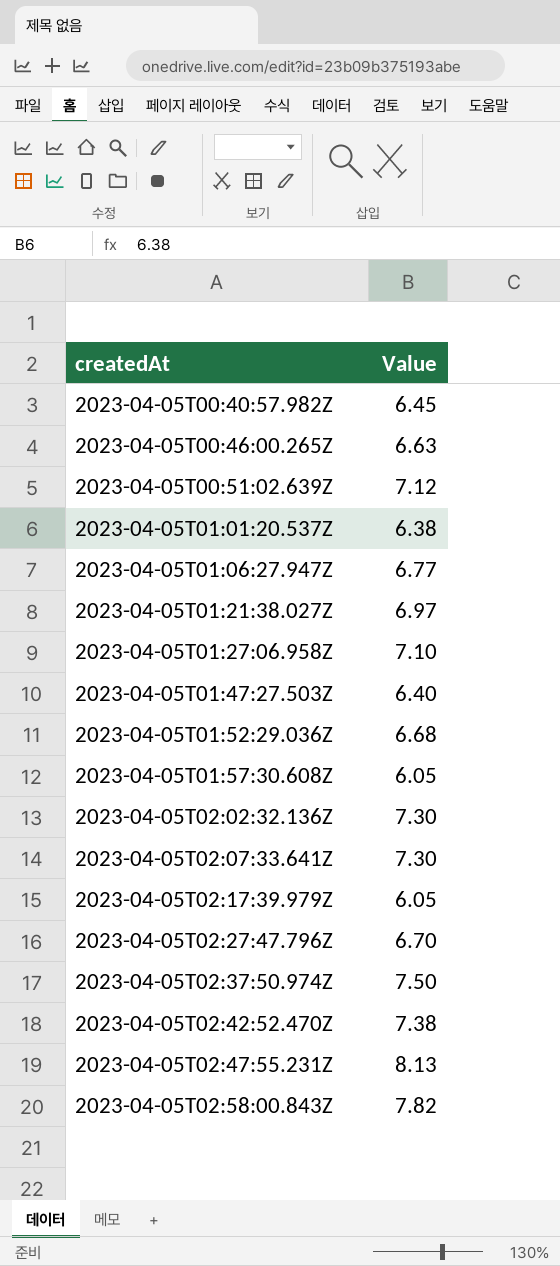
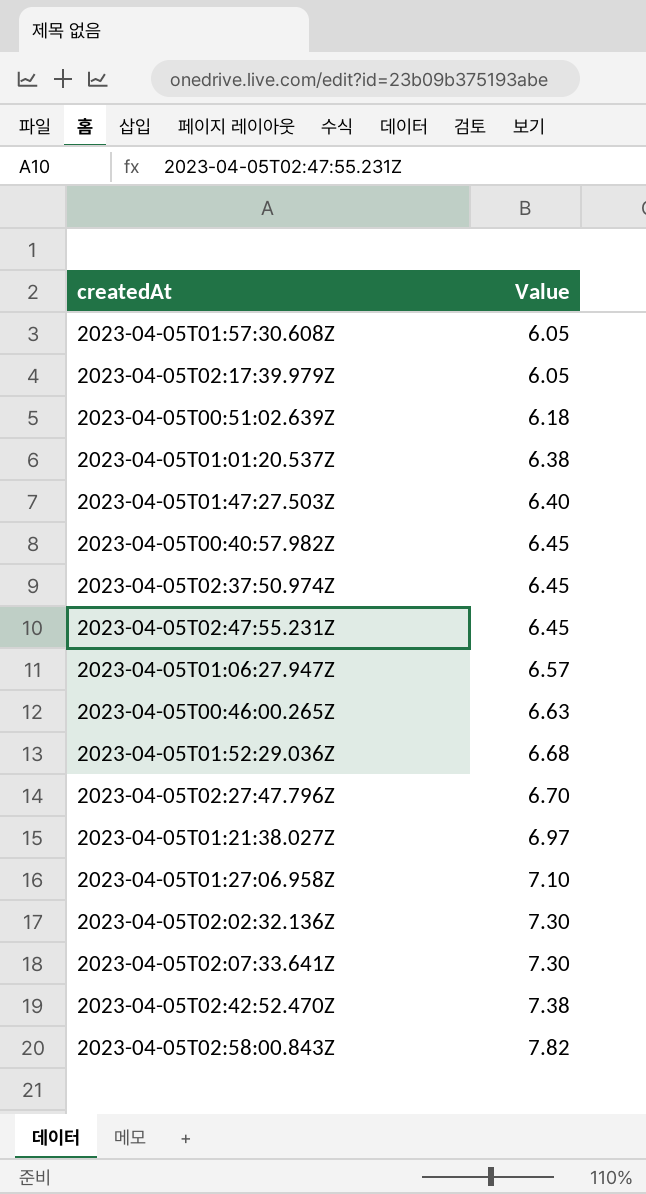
row order: createdAt ascending -> Value ascending
2023-04-05T00:51:02.639Z | Value: 7.12 -> 6.18
2023-04-05T02:37:50.974Z | Value: 7.50 -> 6.45
2023-04-05T02:47:55.231Z | Value: 8.13 -> 6.45
2023-04-05T01:06:27.947Z | Value: 6.77 -> 6.57

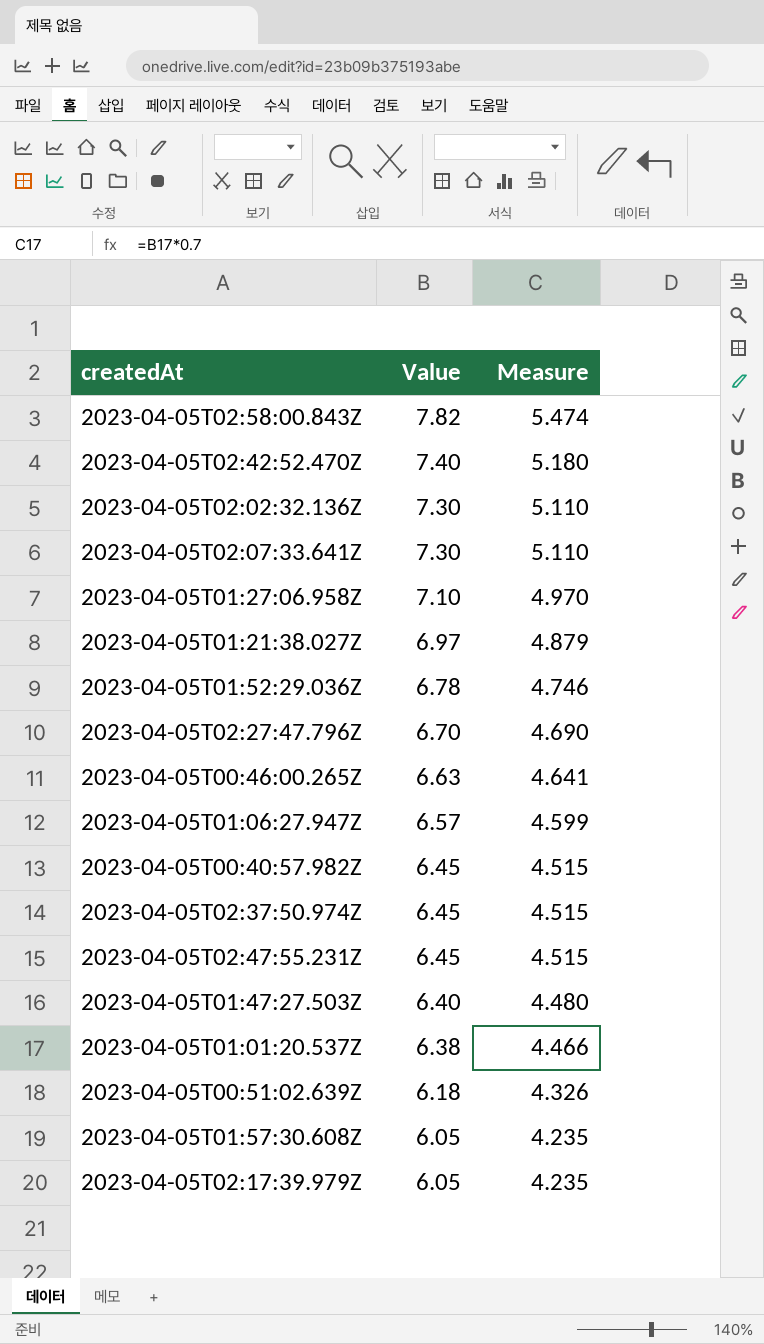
row order: Value ascending -> Value descending
column Measure | formula: none -> [Value] * 0.7
2023-04-05T02:42:52.470Z | Value: 7.38 -> 7.40
2023-04-05T01:52:29.036Z | Value: 6.68 -> 6.78

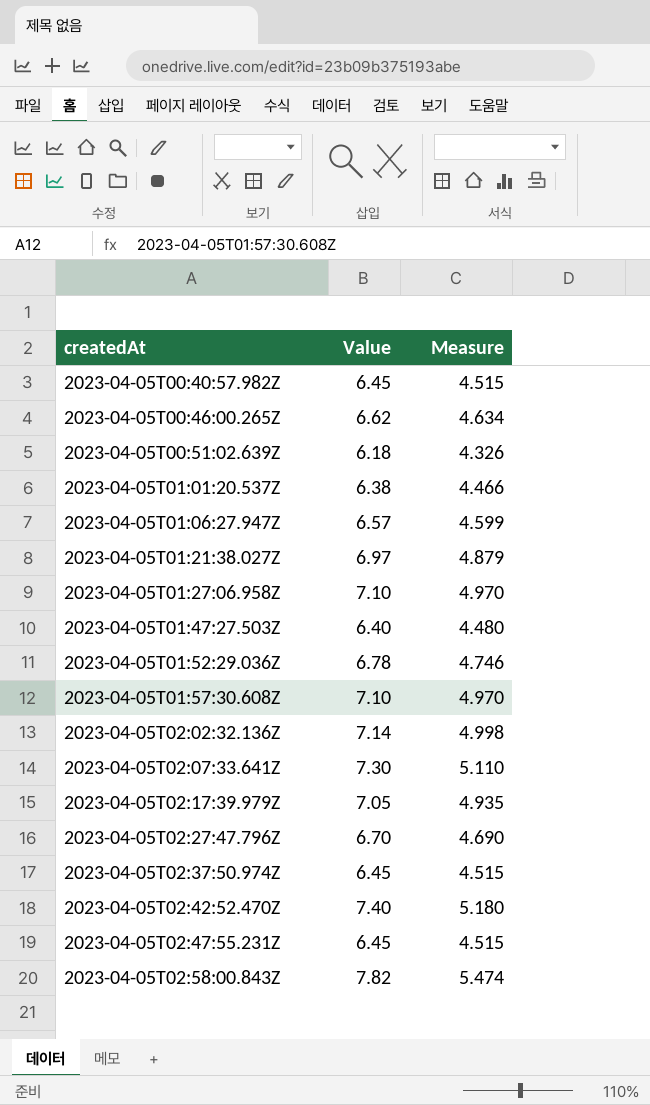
row order: Value descending -> createdAt ascending
2023-04-05T00:46:00.265Z | Value: 6.63 -> 6.62
2023-04-05T00:46:00.265Z | Measure: 4.641 -> 4.634
2023-04-05T01:57:30.608Z | Value: 6.05 -> 7.10
2023-04-05T01:57:30.608Z | Measure: 4.235 -> 4.970
2023-04-05T02:02:32.136Z | Value: 7.30 -> 7.14
2023-04-05T02:02:32.136Z | Measure: 5.110 -> 4.998
2023-04-05T02:17:39.979Z | Value: 6.05 -> 7.05
2023-04-05T02:17:39.979Z | Measure: 4.235 -> 4.935

